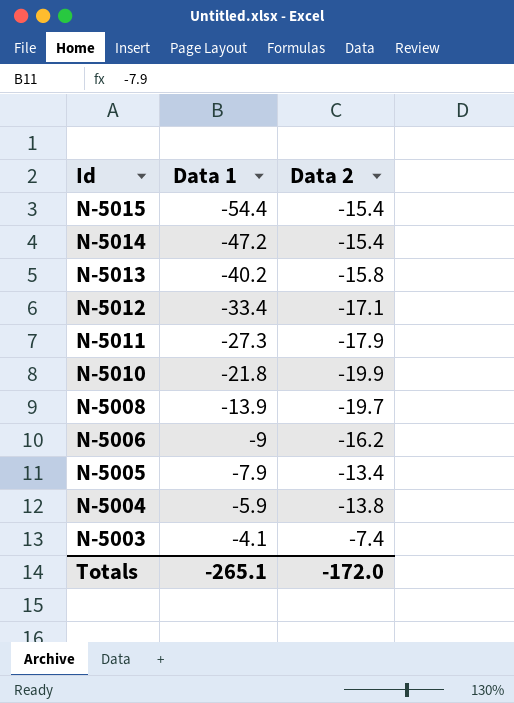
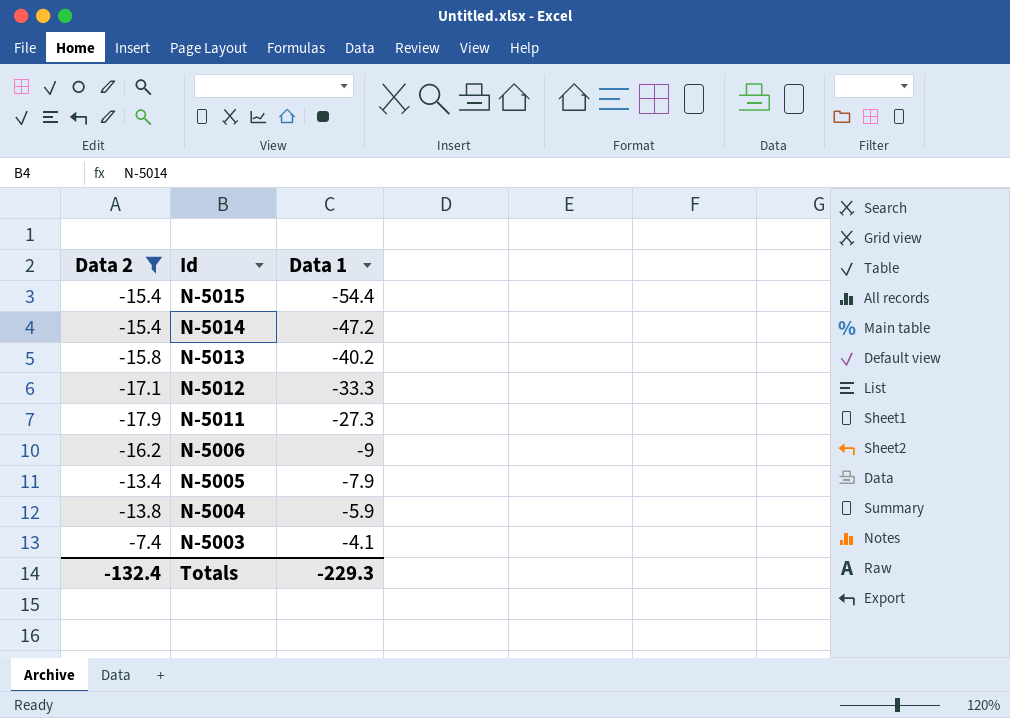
filter: none -> Data 2 >= -17.9
column Data 2 | position: 3 -> 1
N-5012 | Data 1: -33.4 -> -33.3
Totals | Data 2: -172.0 -> -132.4
Totals | Data 1: -265.1 -> -229.3

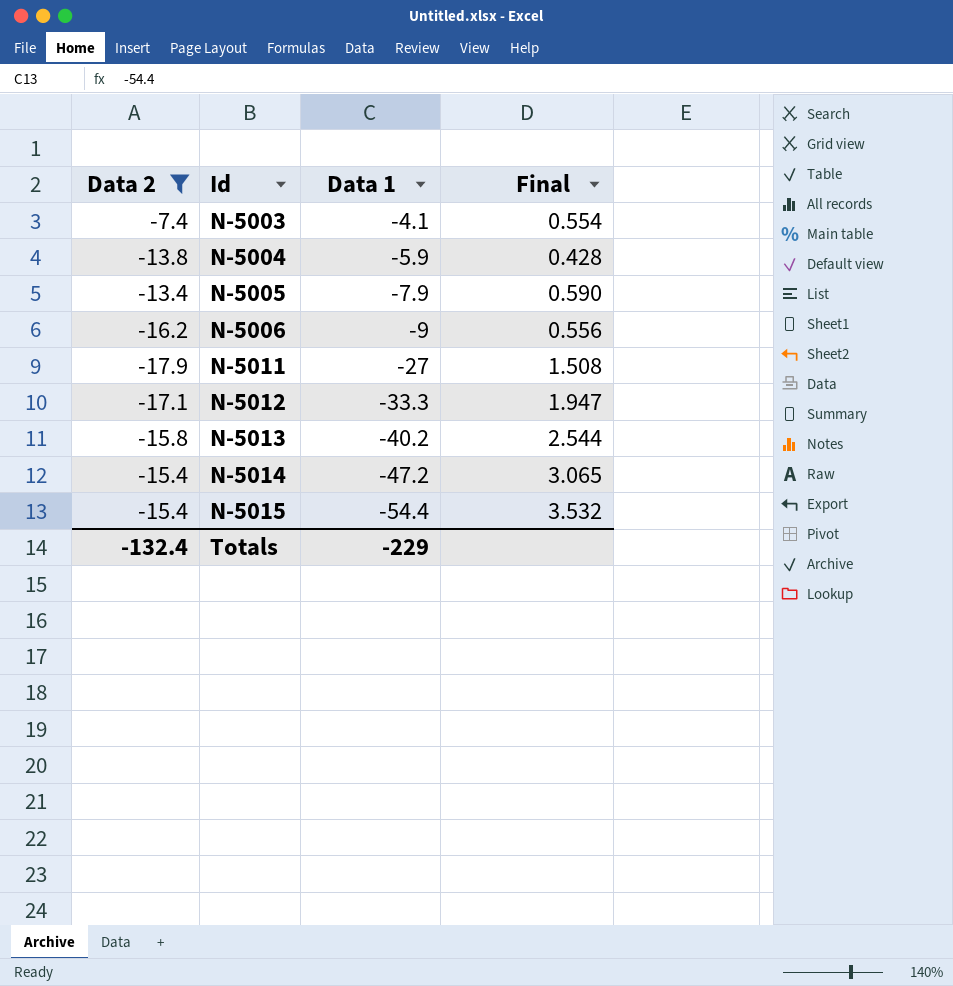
row order: Id descending -> Id ascending
column Final | formula: none -> [Data 1] / [Data 2]
N-5011 | Data 1: -27.3 -> -27
Totals | Data 1: -229.3 -> -229

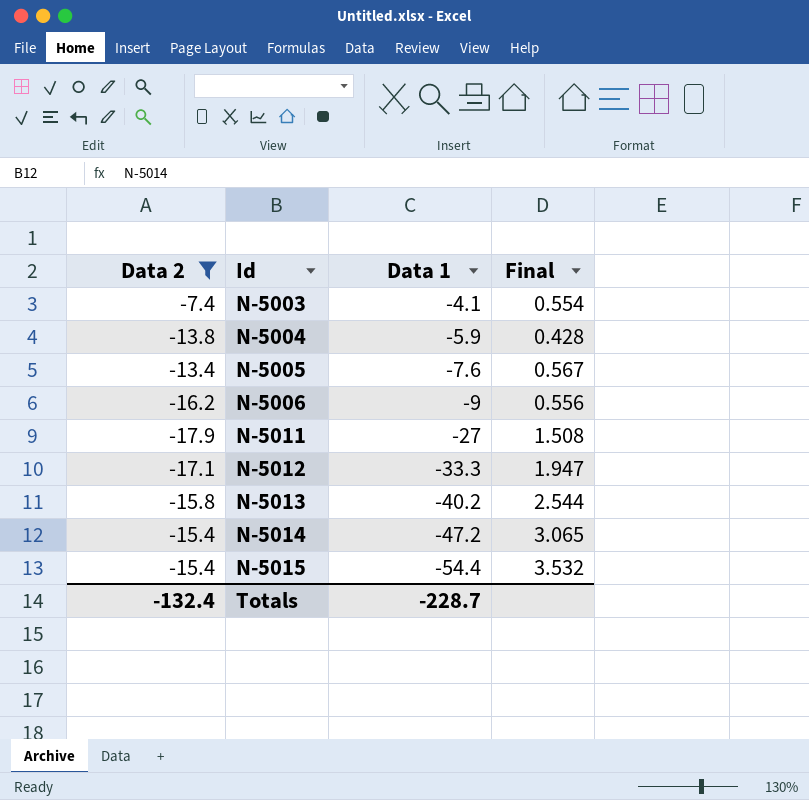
N-5005 | Data 1: -7.9 -> -7.6
N-5005 | Final: 0.590 -> 0.567
Totals | Data 1: -229 -> -228.7

